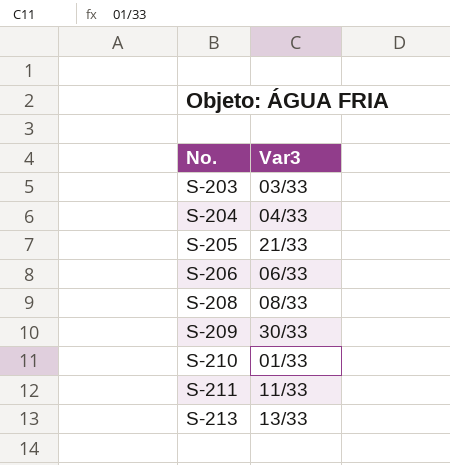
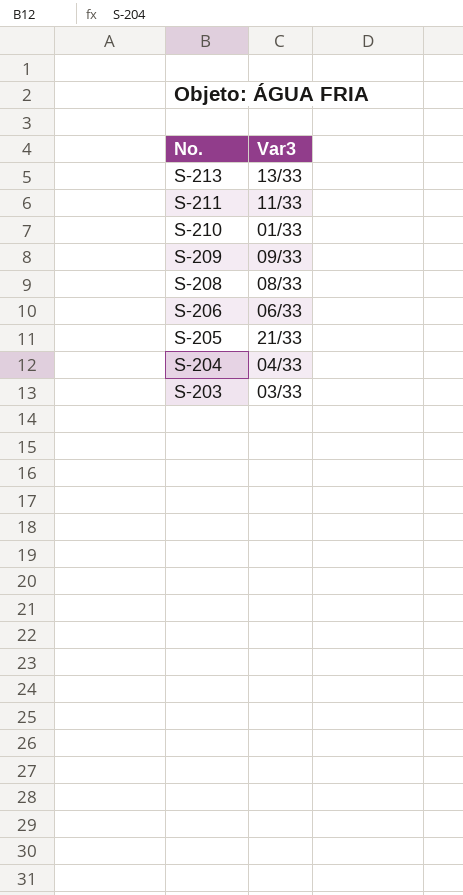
row order: No. ascending -> No. descending
S-209 | Var3: 30/33 -> 09/33

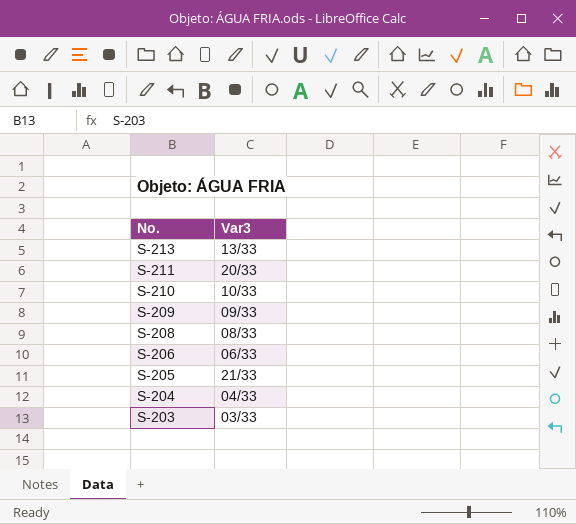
S-211 | Var3: 11/33 -> 20/33
S-210 | Var3: 01/33 -> 10/33

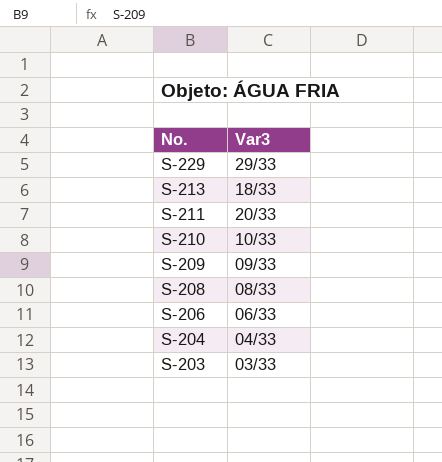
row S-205: 21/33 -> none
row S-229: none -> 29/33
S-213 | Var3: 13/33 -> 18/33

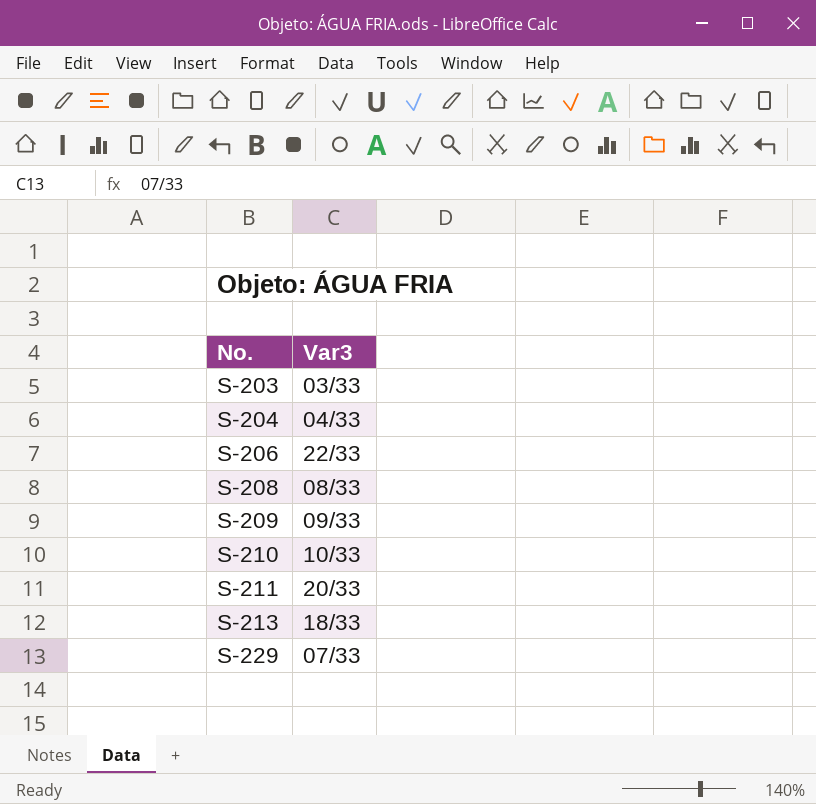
row order: No. descending -> No. ascending
S-206 | Var3: 06/33 -> 22/33
S-229 | Var3: 29/33 -> 07/33

